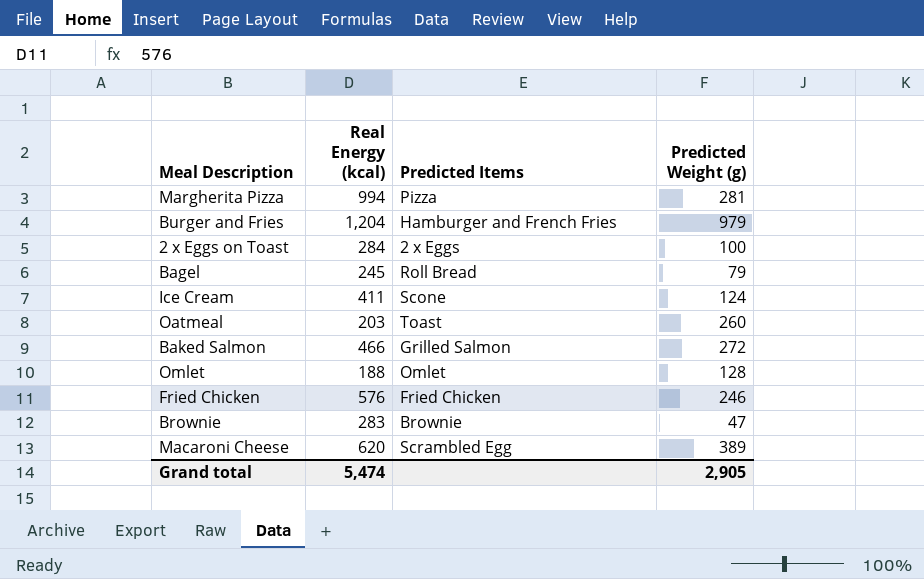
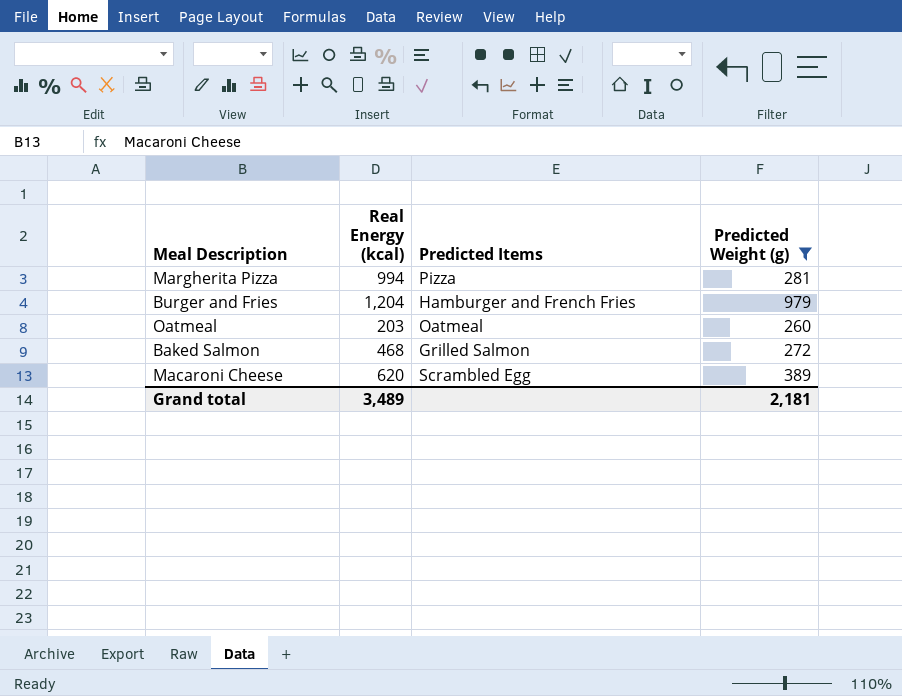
filter: none -> Predicted Weight (g) >= 260
Oatmeal | Predicted Items: Toast -> Oatmeal
Baked Salmon | Real Energy (kcal): 466 -> 468
Grand total | Real Energy (kcal): 5,474 -> 3,489
Grand total | Predicted Weight (g): 2,905 -> 2,181

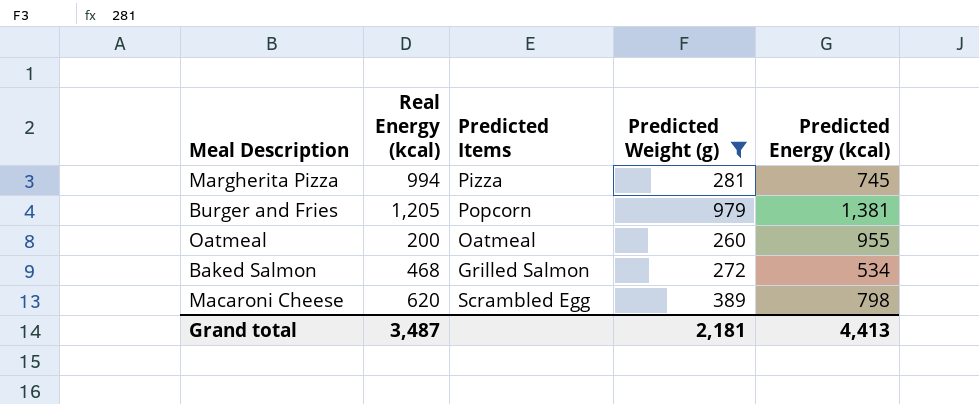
column Predicted Energy (kcal) | position: none -> 5
Burger and Fries | Real Energy (kcal): 1,204 -> 1,205
Burger and Fries | Predicted Items: Hamburger and French Fries -> Popcorn
Oatmeal | Real Energy (kcal): 203 -> 200
Grand total | Real Energy (kcal): 3,489 -> 3,487

